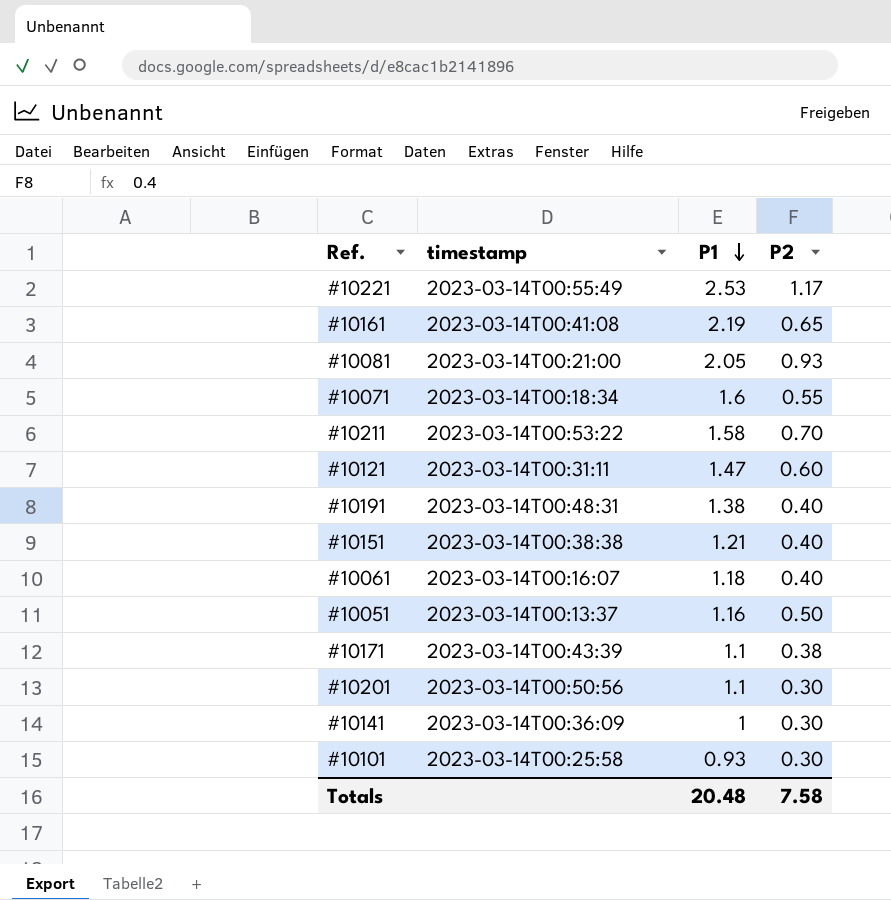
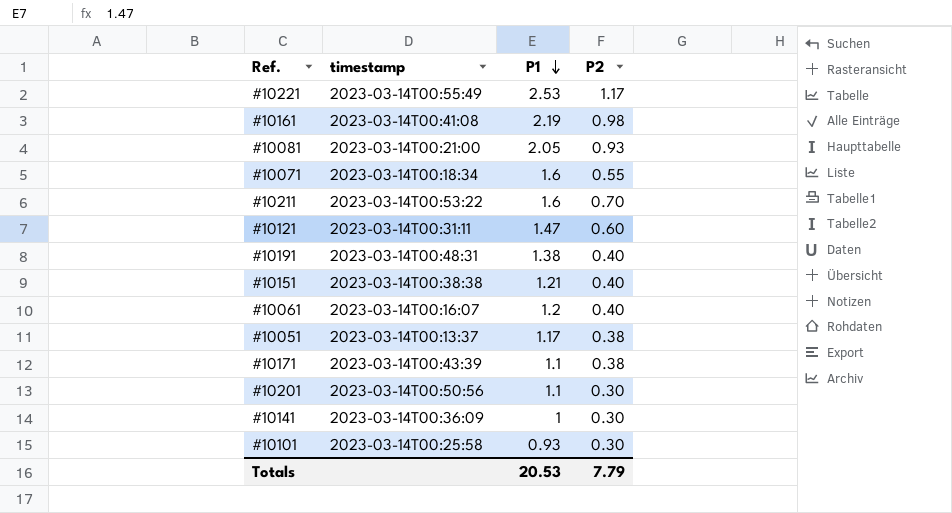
#10161 | P2: 0.65 -> 0.98
#10211 | P1: 1.58 -> 1.6
#10061 | P1: 1.18 -> 1.2
#10051 | P1: 1.16 -> 1.17
#10051 | P2: 0.50 -> 0.38
Totals | P1: 20.48 -> 20.53
Totals | P2: 7.58 -> 7.79

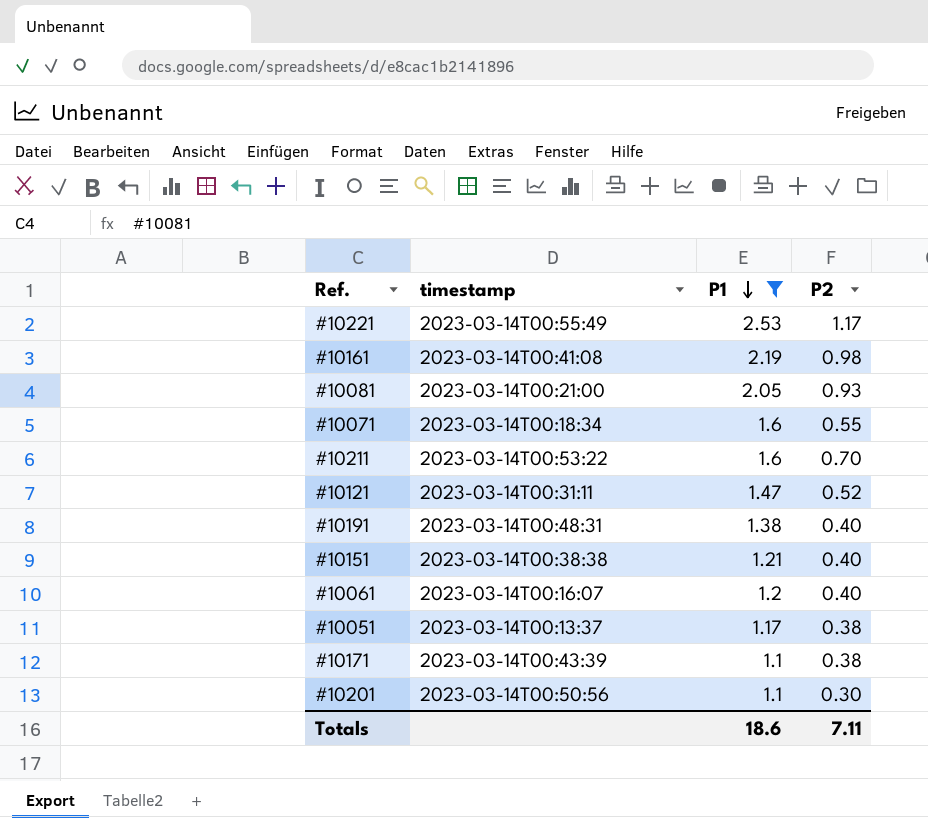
filter: none -> P1 >= 1.1
#10121 | P2: 0.60 -> 0.52
Totals | P1: 20.53 -> 18.6
Totals | P2: 7.79 -> 7.11

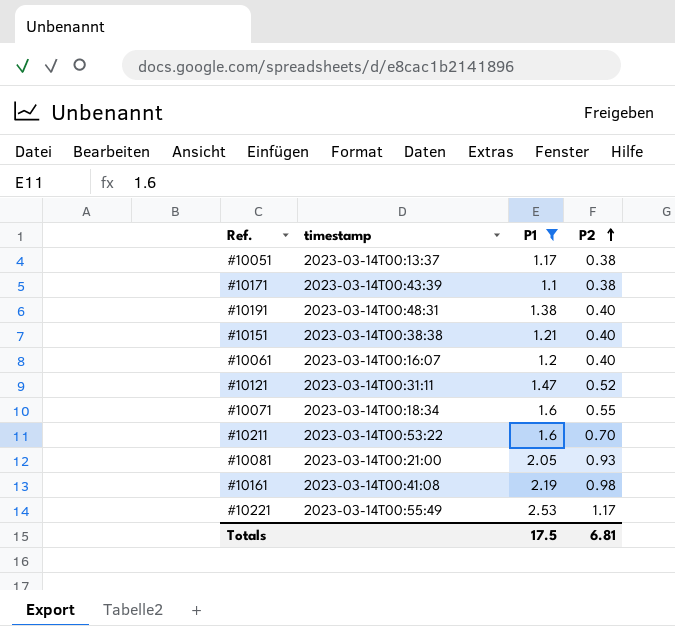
row order: P1 descending -> P2 ascending
row #10201: 2023-03-14T00:50:56 | 1.1 | 0.30 -> none
Totals | P1: 18.6 -> 17.5
Totals | P2: 7.11 -> 6.81

